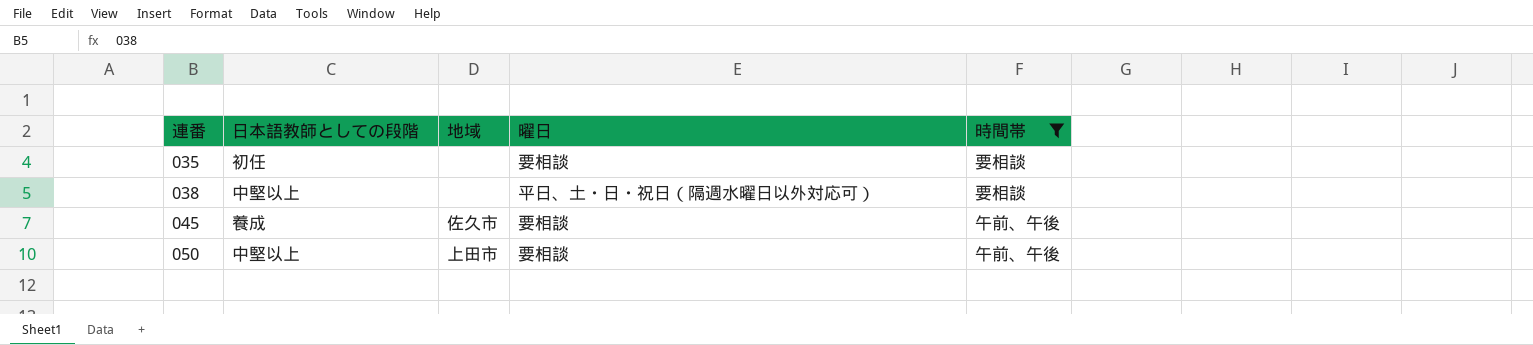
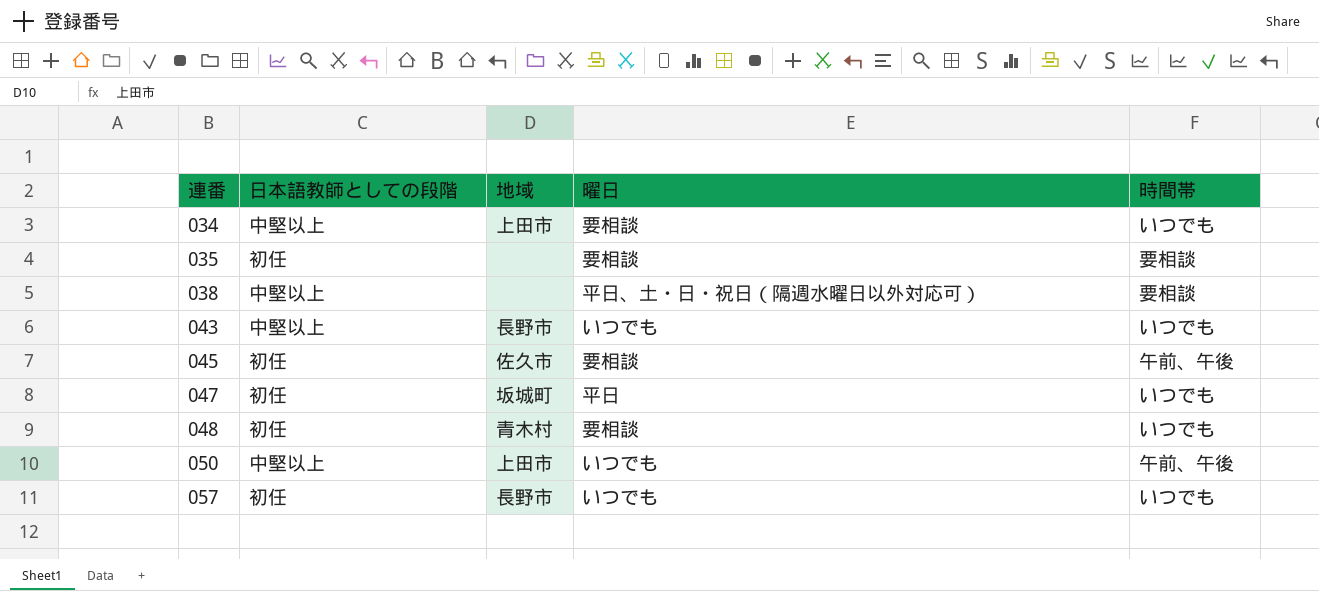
filter: 時間帯 != いつでも -> none
045 | 日本語教師としての段階: 養成 -> 初任
050 | 曜日: 要相談 -> いつでも

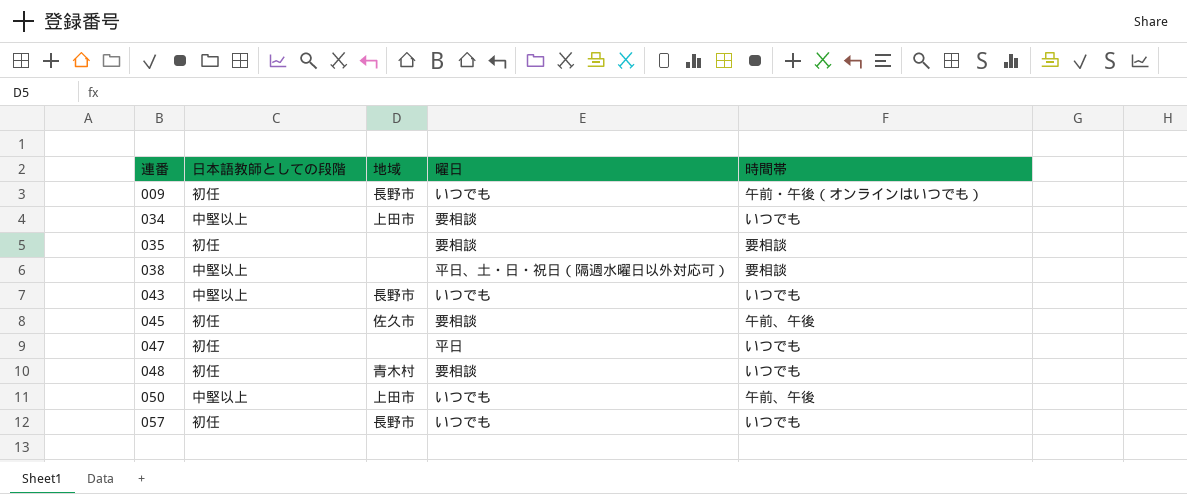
row 009: none -> 初任 | 長野市 | いつでも | 午前・午後（オンラインはいつでも）
047 | 地域: 坂城町 -> none

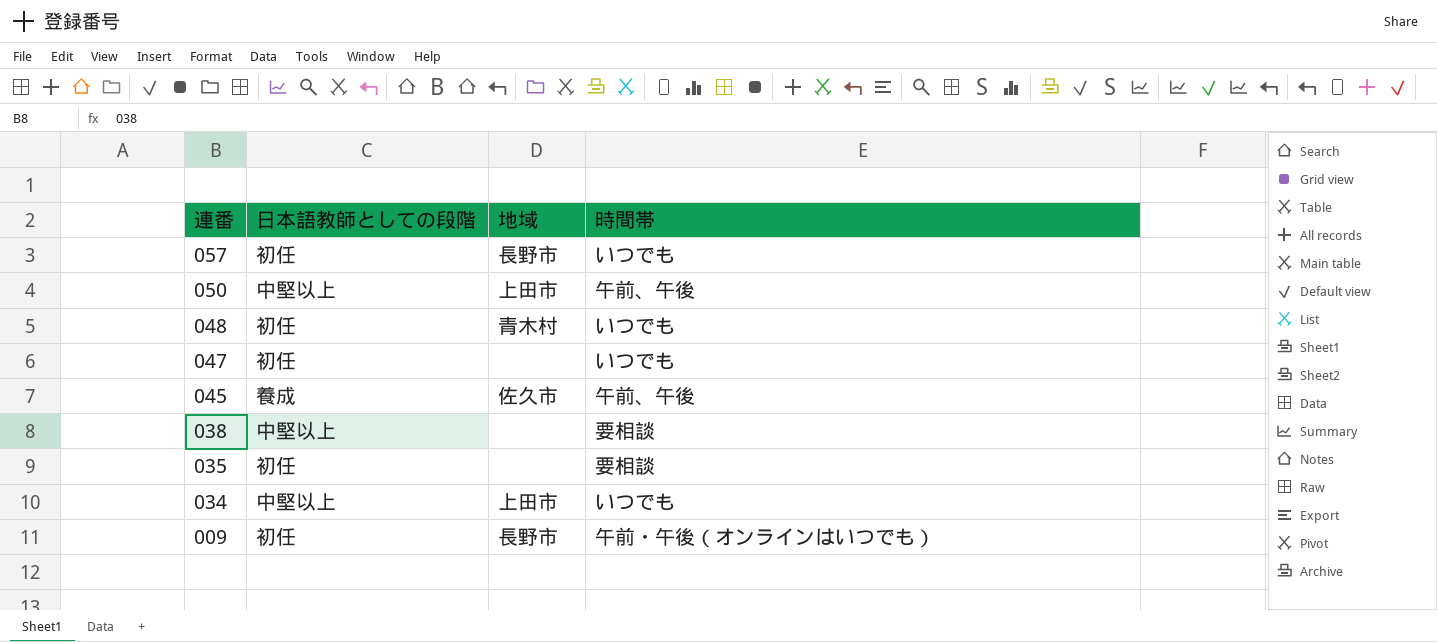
row order: 連番 ascending -> 連番 descending
column 曜日 | position: 4 -> none
row 043: 中堅以上 | 長野市 | いつでも | いつでも -> none
045 | 日本語教師としての段階: 初任 -> 養成

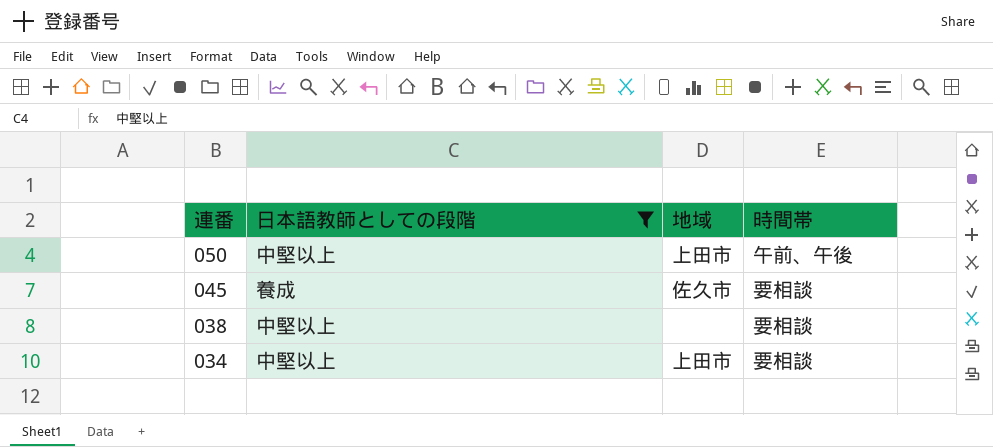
filter: none -> 日本語教師としての段階 != 初任
045 | 時間帯: 午前、午後 -> 要相談
034 | 時間帯: いつでも -> 要相談

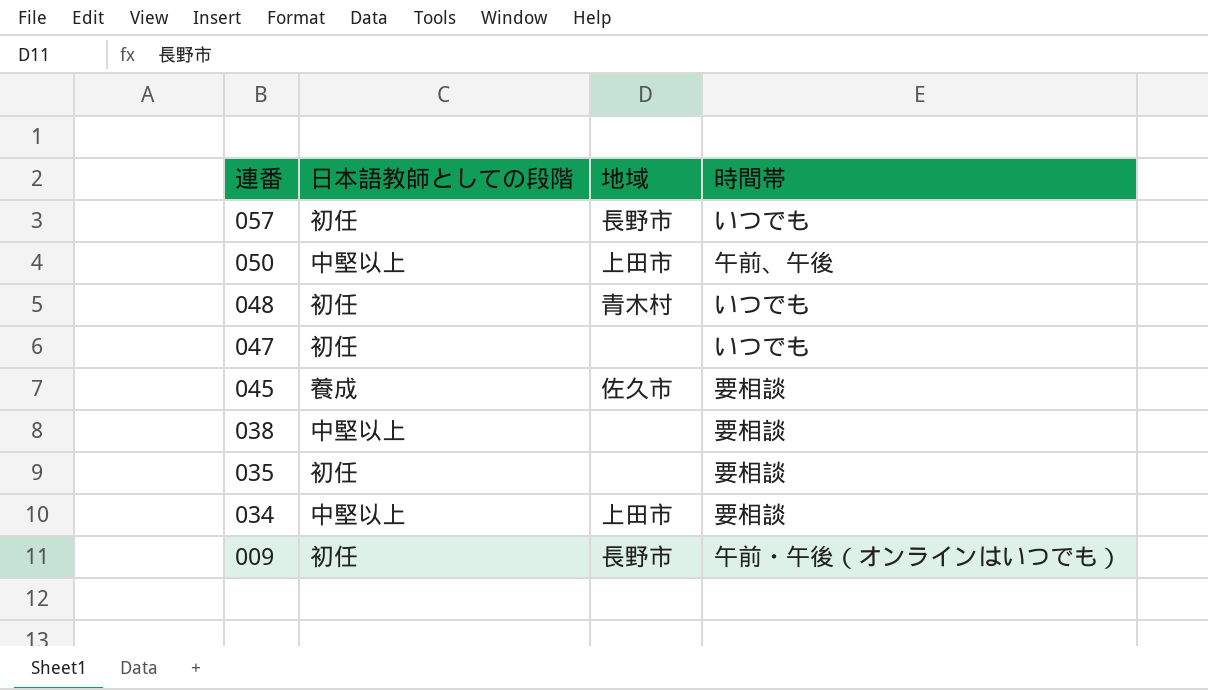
filter: 日本語教師としての段階 != 初任 -> none

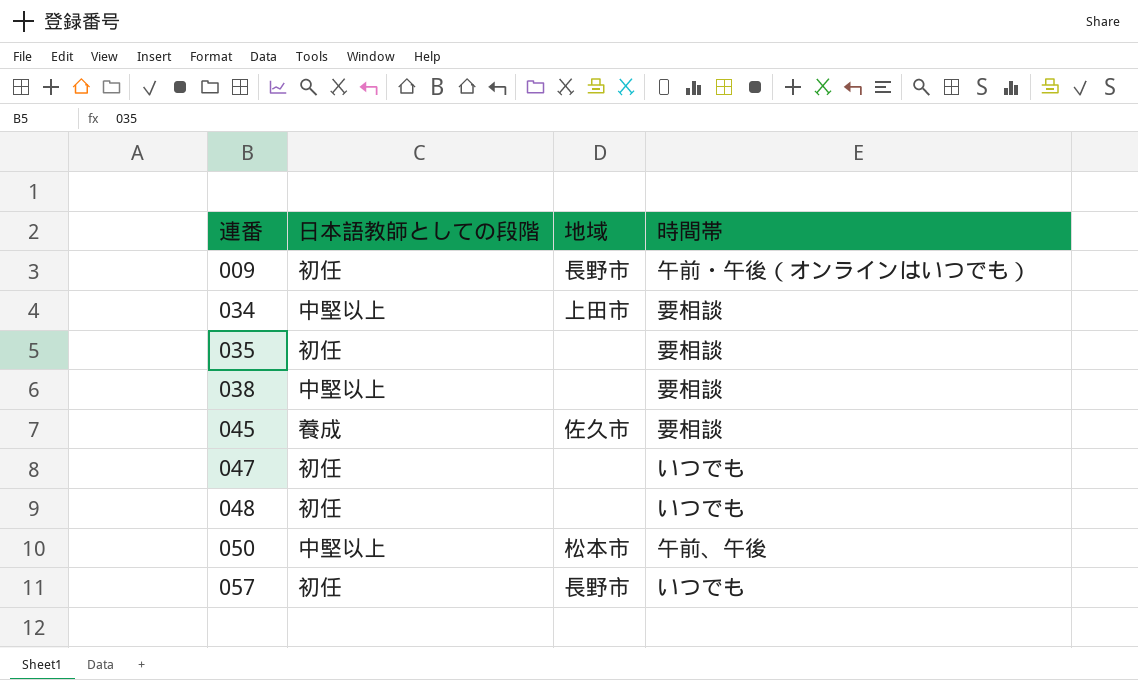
row order: 連番 descending -> 連番 ascending
048 | 地域: 青木村 -> none
050 | 地域: 上田市 -> 松本市

